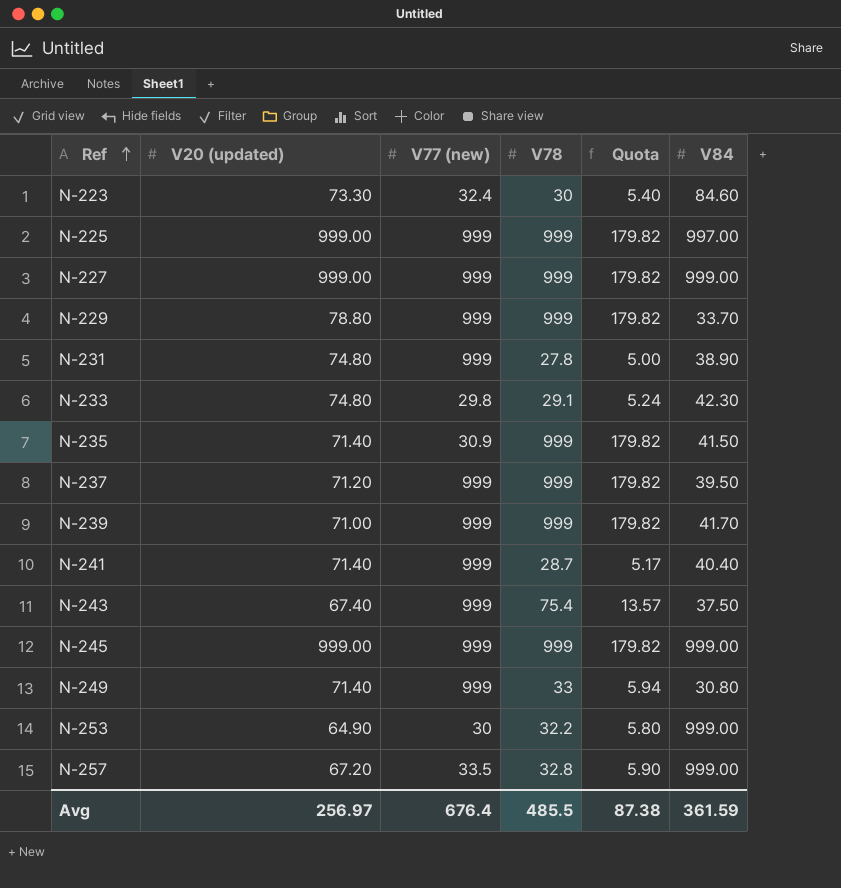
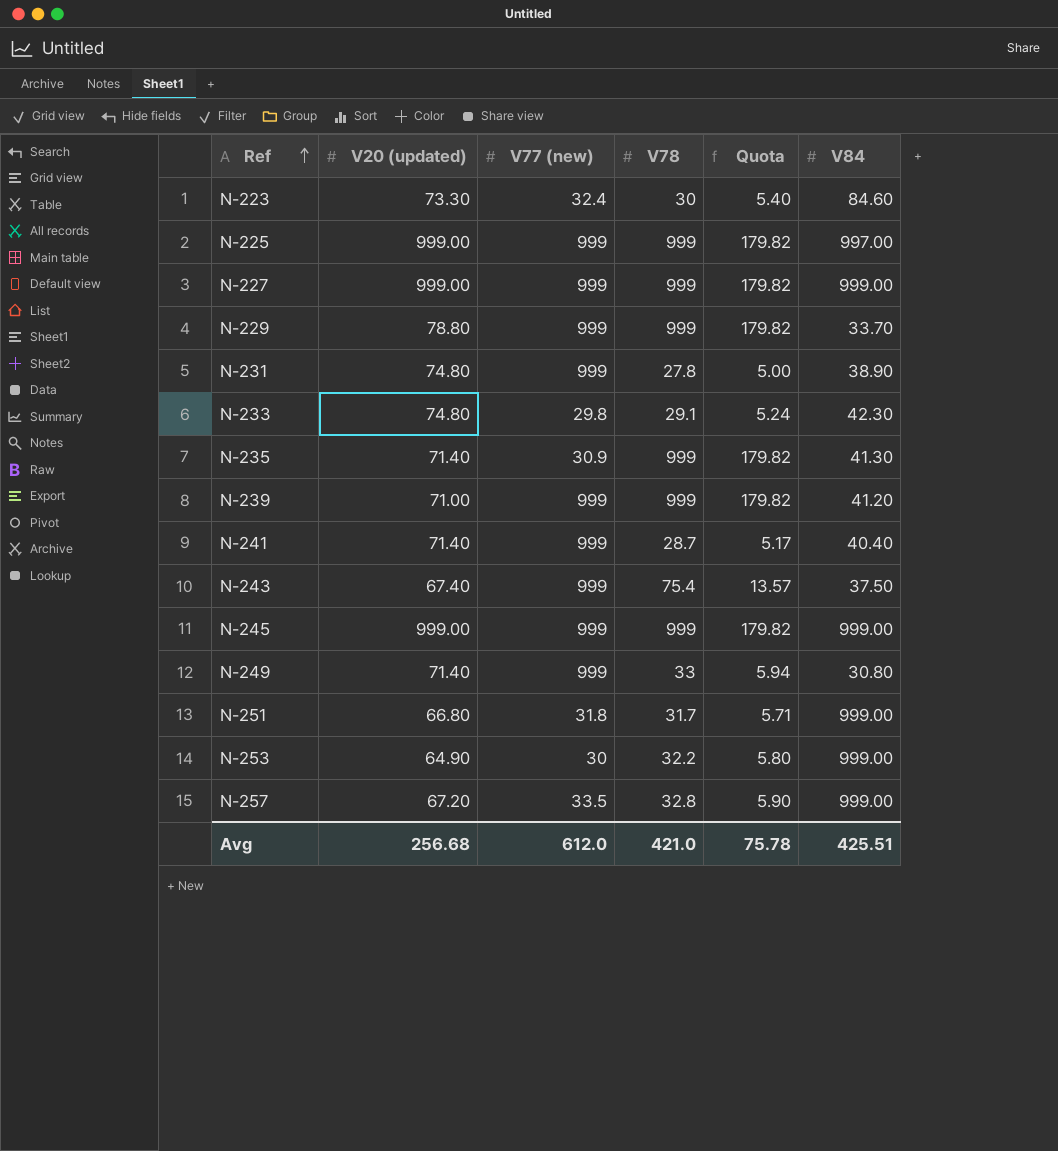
row N-237: 71.20 | 999 | 999 | 179.82 | 39.50 -> none
N-235 | V84: 41.50 -> 41.30
N-239 | V84: 41.70 -> 41.20
row N-251: none -> 66.80 | 31.8 | 31.7 | 5.71 | 999.00
Avg | V20 (updated): 256.97 -> 256.68
Avg | V77 (new): 676.4 -> 612.0
Avg | V78: 485.5 -> 421.0
Avg | Quota: 87.38 -> 75.78
Avg | V84: 361.59 -> 425.51

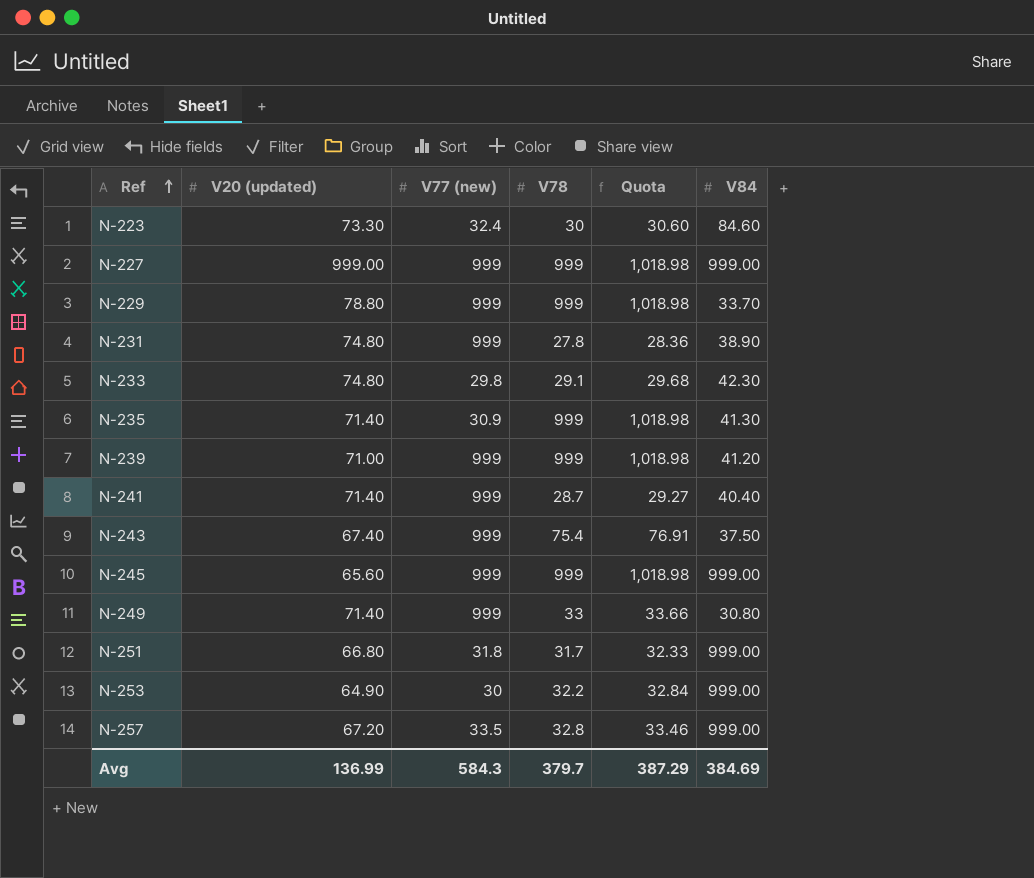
column Quota | formula: [V78] * 0.18 -> [V78] * 1.02
row N-225: 999.00 | 999 | 999 | 179.82 | 997.00 -> none
N-245 | V20 (updated): 999.00 -> 65.60
Avg | V20 (updated): 256.68 -> 136.99
Avg | V77 (new): 612.0 -> 584.3
Avg | V78: 421.0 -> 379.7
Avg | Quota: 75.78 -> 387.29
Avg | V84: 425.51 -> 384.69

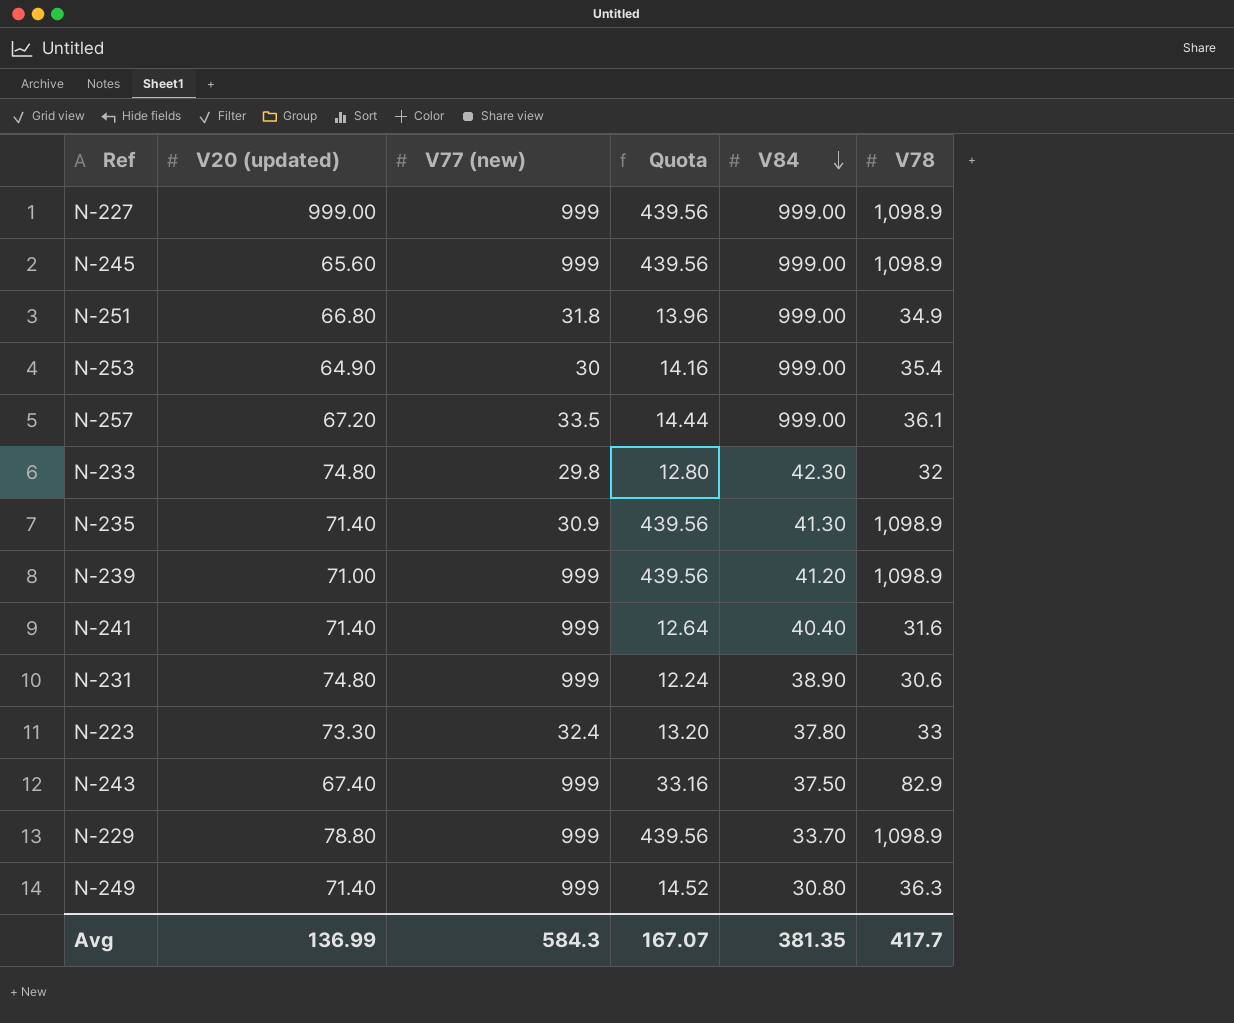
row order: Ref ascending -> V84 descending
column Quota | formula: [V78] * 1.02 -> [V78] * 0.4
column V78 | position: 4 -> 6
N-227 | V78: 999 -> 1,098.9
N-245 | V78: 999 -> 1,098.9
N-251 | V78: 31.7 -> 34.9
N-253 | V78: 32.2 -> 35.4
N-257 | V78: 32.8 -> 36.1
N-233 | V78: 29.1 -> 32
N-235 | V78: 999 -> 1,098.9
N-239 | V78: 999 -> 1,098.9
N-241 | V78: 28.7 -> 31.6
N-231 | V78: 27.8 -> 30.6
N-223 | V84: 84.60 -> 37.80
N-223 | V78: 30 -> 33
N-243 | V78: 75.4 -> 82.9
N-229 | V78: 999 -> 1,098.9
N-249 | V78: 33 -> 36.3
Avg | Quota: 387.29 -> 167.07
Avg | V84: 384.69 -> 381.35
Avg | V78: 379.7 -> 417.7

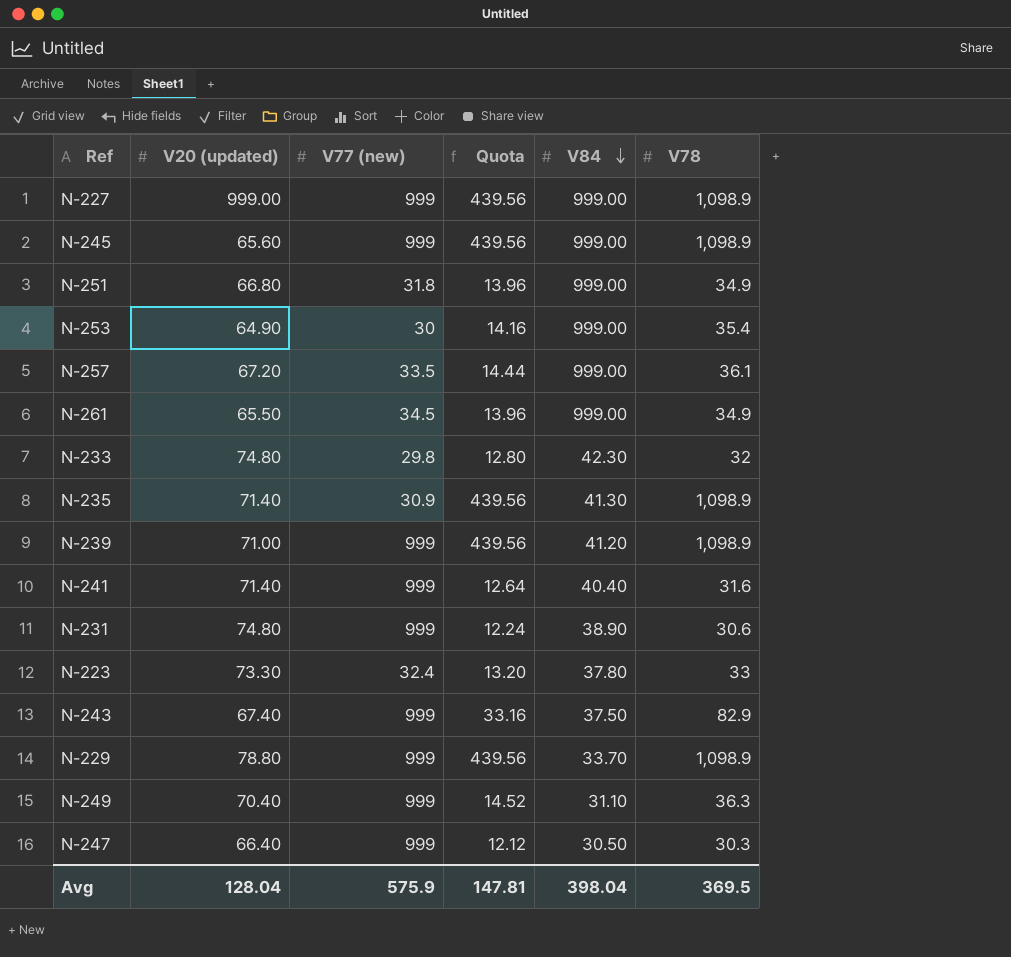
row N-261: none -> 65.50 | 34.5 | 13.96 | 999.00 | 34.9
N-249 | V20 (updated): 71.40 -> 70.40
N-249 | V84: 30.80 -> 31.10
row N-247: none -> 66.40 | 999 | 12.12 | 30.50 | 30.3
Avg | V20 (updated): 136.99 -> 128.04
Avg | V77 (new): 584.3 -> 575.9
Avg | Quota: 167.07 -> 147.81
Avg | V84: 381.35 -> 398.04
Avg | V78: 417.7 -> 369.5

